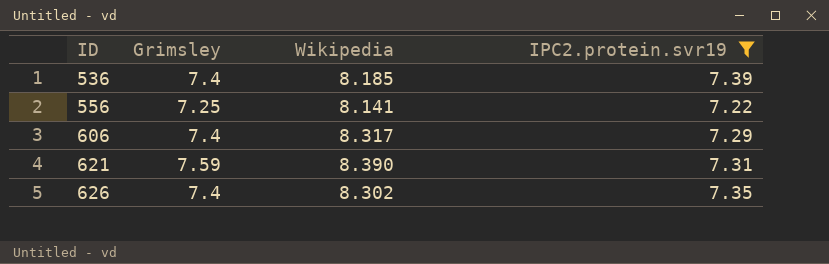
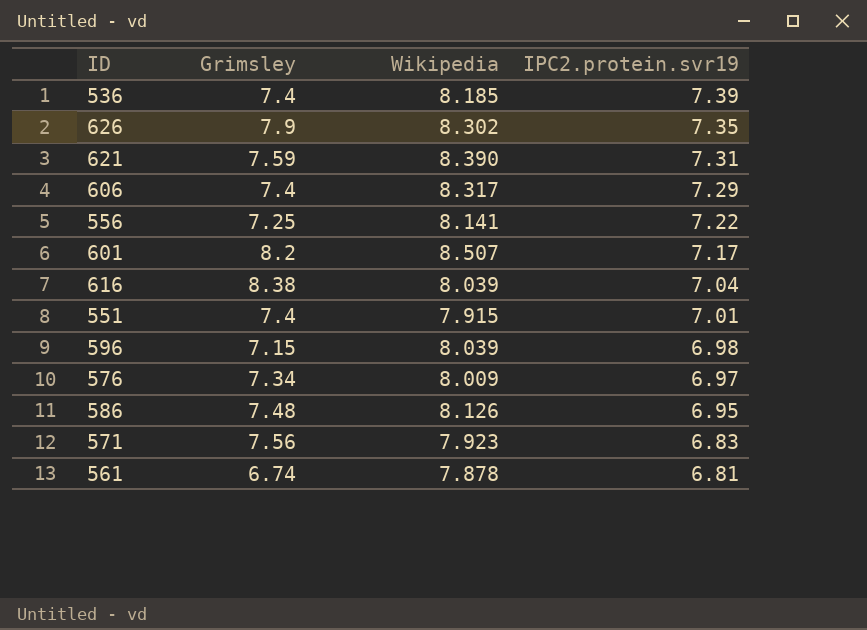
filter: IPC2.protein.svr19 >= 7.22 -> none
row order: ID ascending -> IPC2.protein.svr19 descending
626 | Grimsley: 7.4 -> 7.9

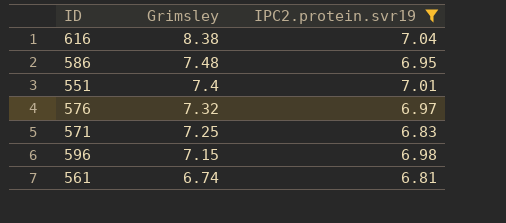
filter: none -> IPC2.protein.svr19 <= 7.04
row order: IPC2.protein.svr19 descending -> Grimsley descending
column Wikipedia | position: 3 -> none
576 | Grimsley: 7.34 -> 7.32
571 | Grimsley: 7.56 -> 7.25

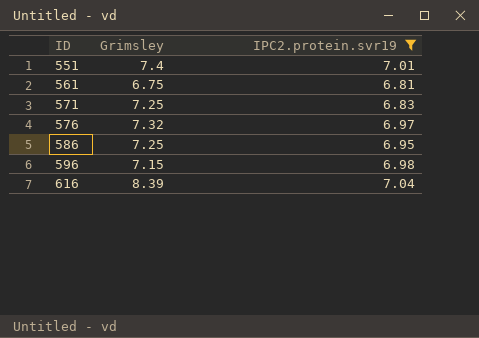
row order: Grimsley descending -> ID ascending
561 | Grimsley: 6.74 -> 6.75
586 | Grimsley: 7.48 -> 7.25
616 | Grimsley: 8.38 -> 8.39

